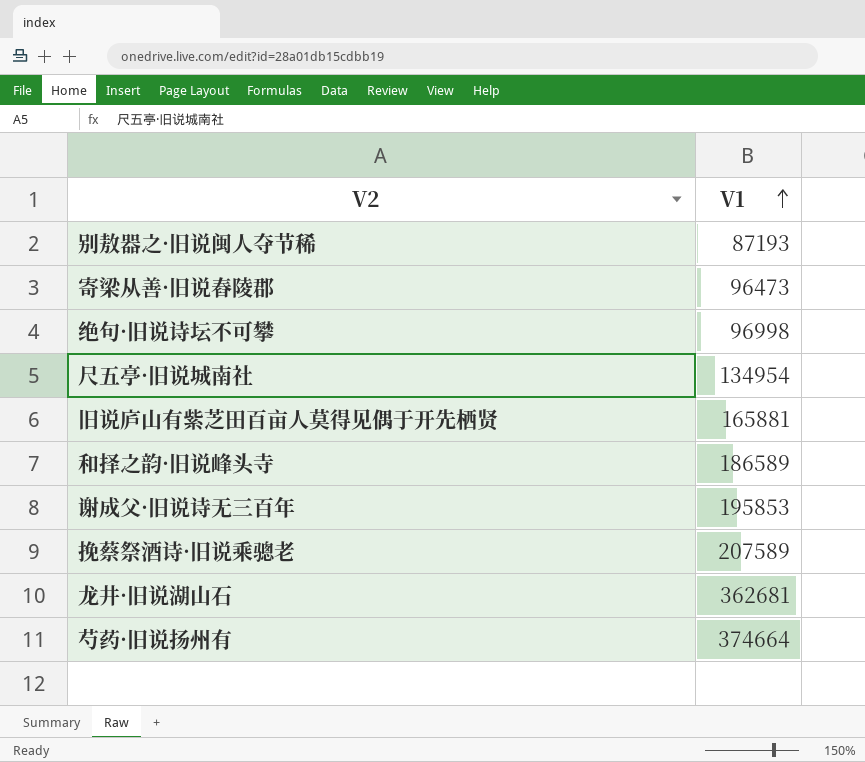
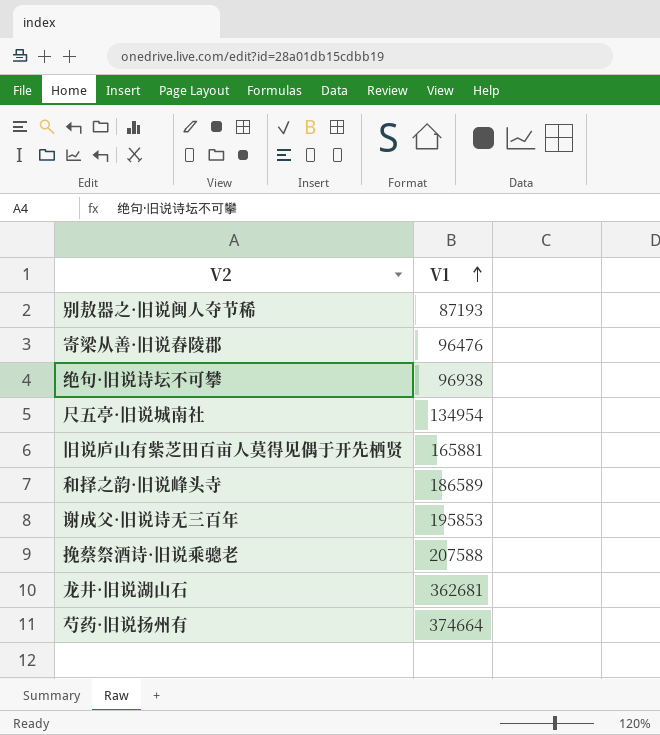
寄梁从善·旧说舂陵郡 | V1: 96473 -> 96476
绝句·旧说诗坛不可攀 | V1: 96998 -> 96938
挽蔡祭酒诗·旧说乘骢老 | V1: 207589 -> 207588

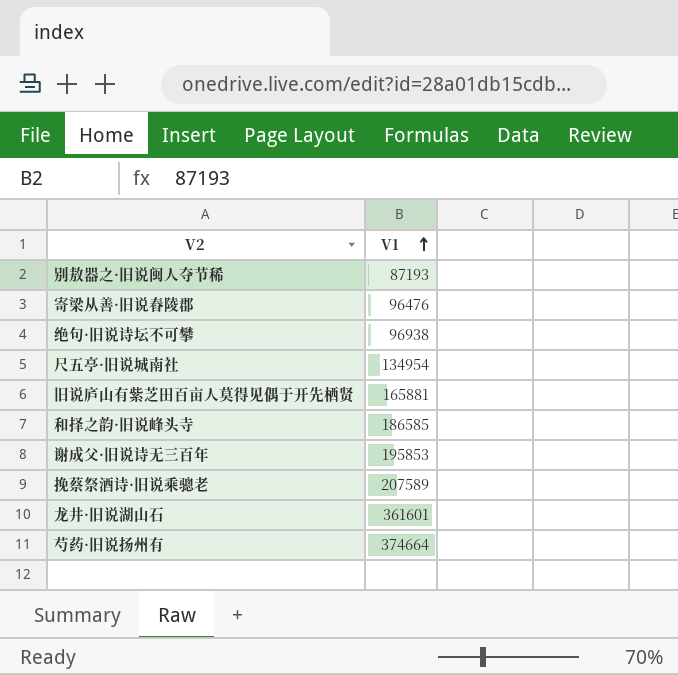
和择之韵·旧说峰头寺 | V1: 186589 -> 186585
挽蔡祭酒诗·旧说乘骢老 | V1: 207588 -> 207589
龙井·旧说湖山石 | V1: 362681 -> 361601

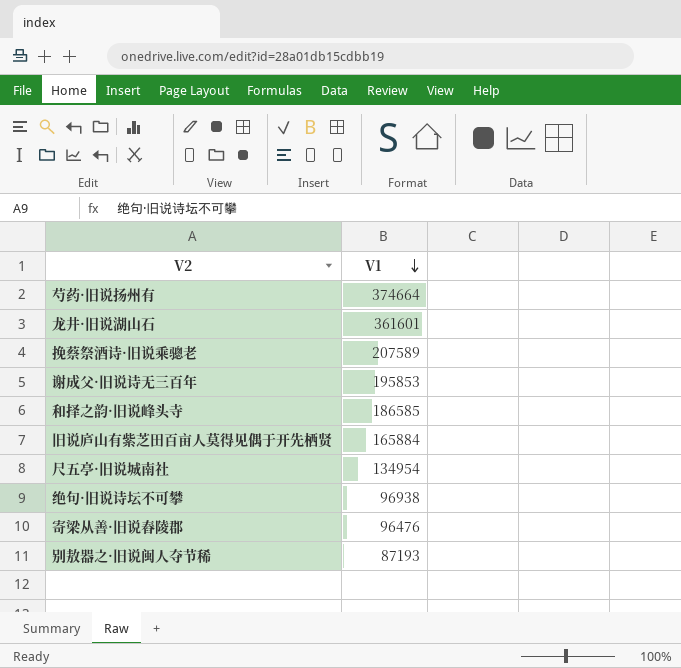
row order: V1 ascending -> V1 descending
旧说庐山有紫芝田百亩人莫得见偶于开先栖贤 | V1: 165881 -> 165884

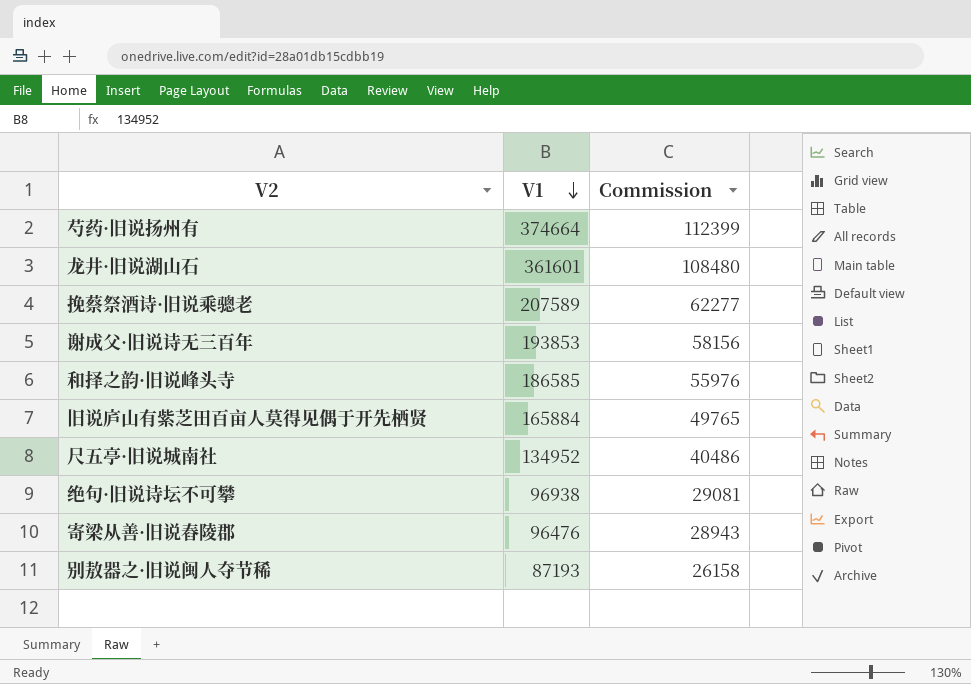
column Commission | formula: none -> [V1] * 0.3
谢成父·旧说诗无三百年 | V1: 195853 -> 193853
尺五亭·旧说城南社 | V1: 134954 -> 134952

